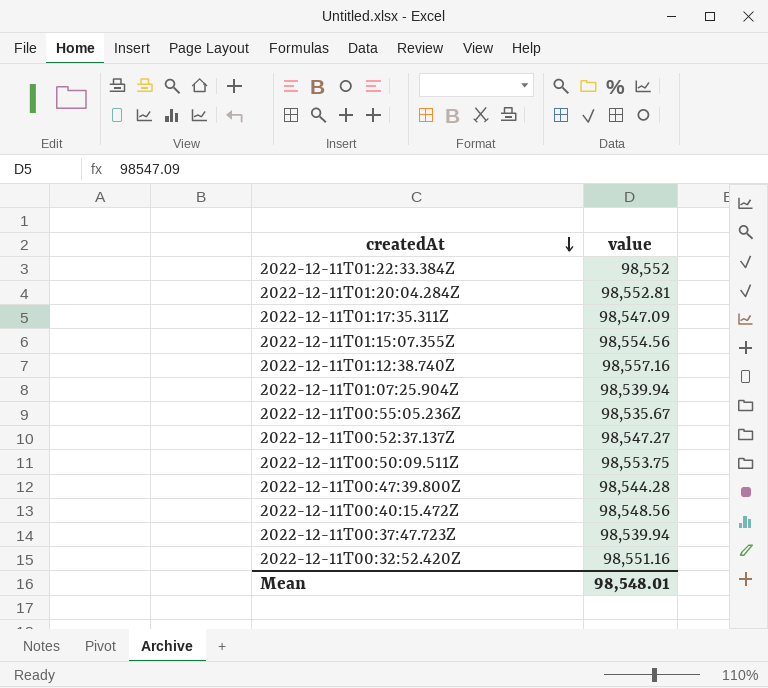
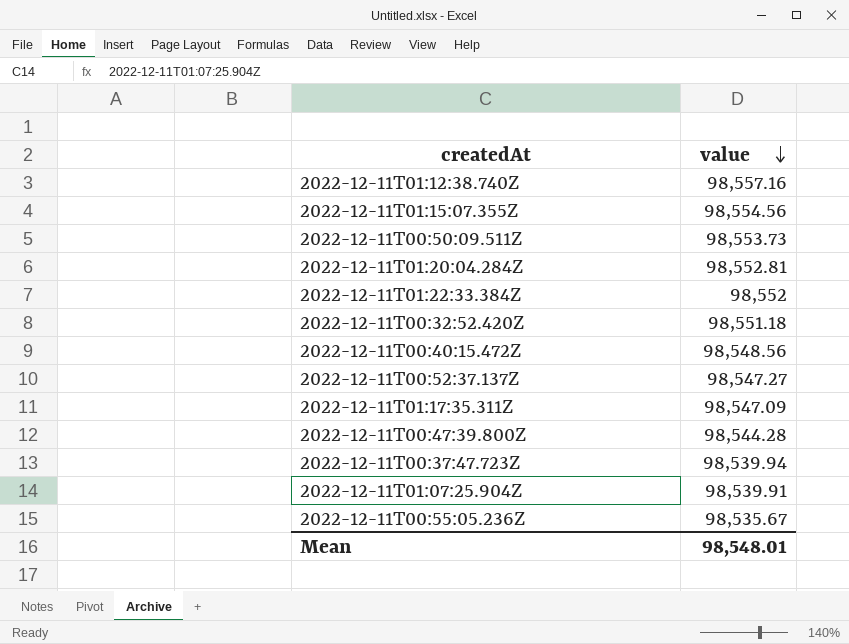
row order: createdAt descending -> value descending
2022-12-11T00:50:09.511Z | value: 98,553.75 -> 98,553.73
2022-12-11T00:32:52.420Z | value: 98,551.16 -> 98,551.18
2022-12-11T01:07:25.904Z | value: 98,539.94 -> 98,539.91

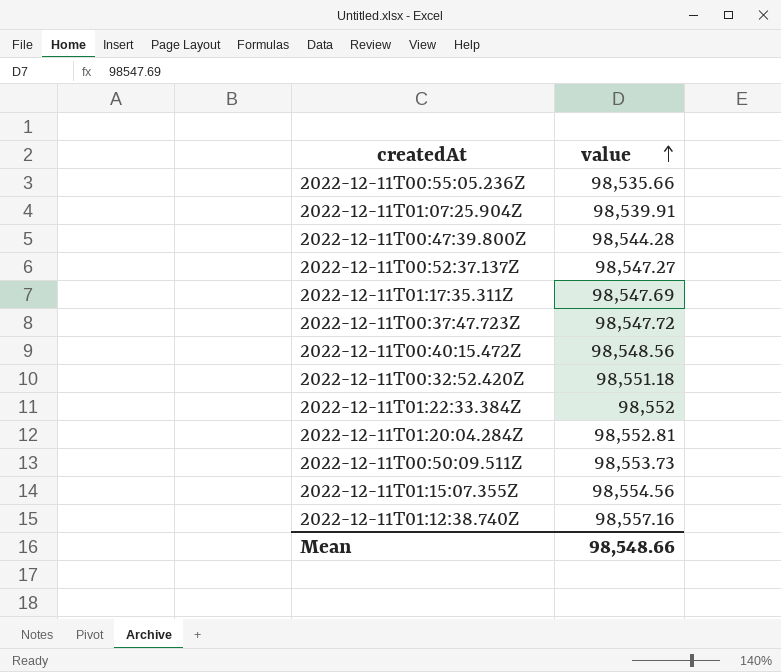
row order: value descending -> value ascending
2022-12-11T00:55:05.236Z | value: 98,535.67 -> 98,535.66
2022-12-11T01:17:35.311Z | value: 98,547.09 -> 98,547.69
2022-12-11T00:37:47.723Z | value: 98,539.94 -> 98,547.72
Mean | value: 98,548.01 -> 98,548.66

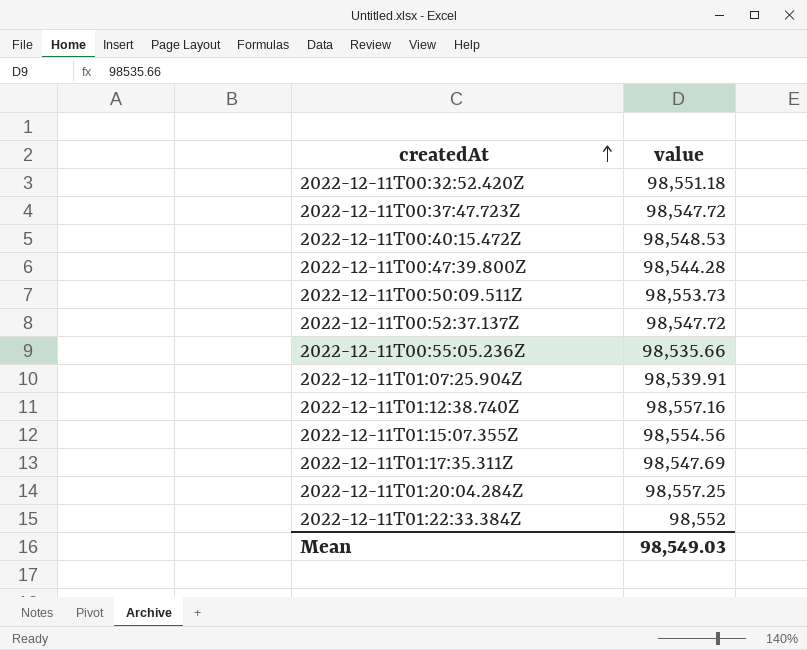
row order: value ascending -> createdAt ascending
2022-12-11T00:40:15.472Z | value: 98,548.56 -> 98,548.53
2022-12-11T00:52:37.137Z | value: 98,547.27 -> 98,547.72
2022-12-11T01:20:04.284Z | value: 98,552.81 -> 98,557.25
Mean | value: 98,548.66 -> 98,549.03

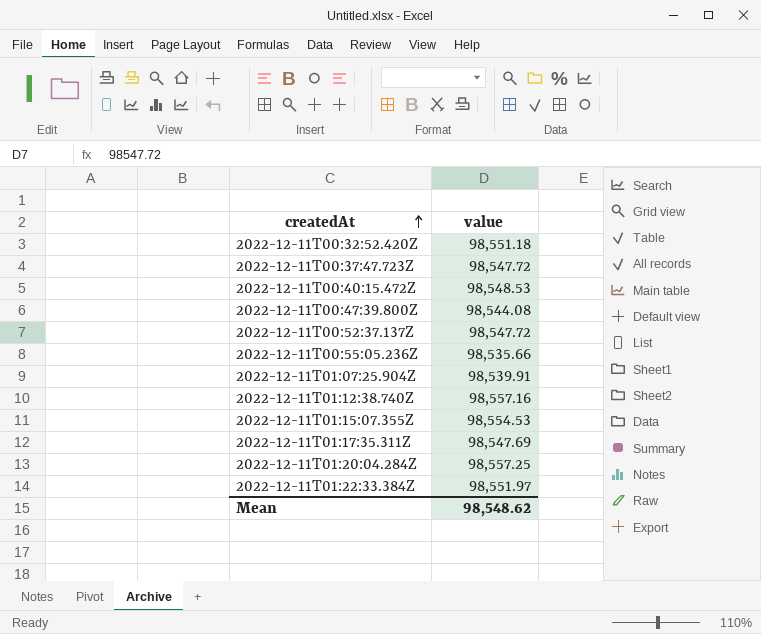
row 2022-12-11T00:50:09.511Z: 98,553.73 -> none
2022-12-11T00:47:39.800Z | value: 98,544.28 -> 98,544.08
2022-12-11T01:15:07.355Z | value: 98,554.56 -> 98,554.53
2022-12-11T01:22:33.384Z | value: 98,552 -> 98,551.97
Mean | value: 98,549.03 -> 98,548.62

